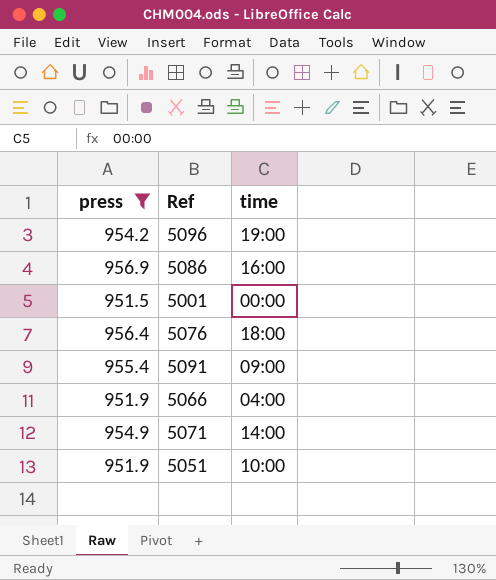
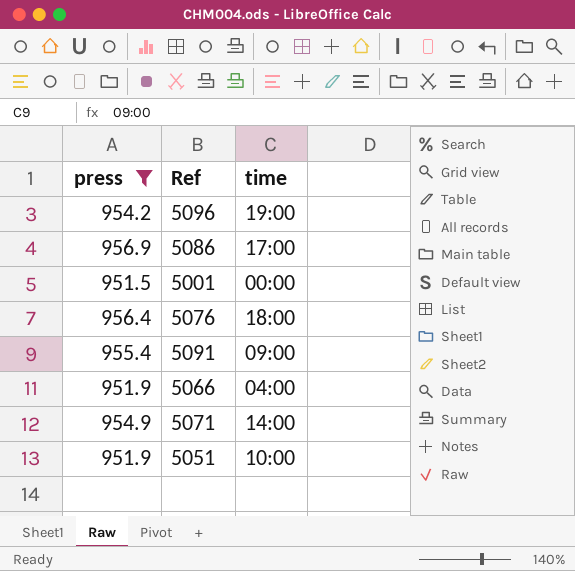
5086 | time: 16:00 -> 17:00

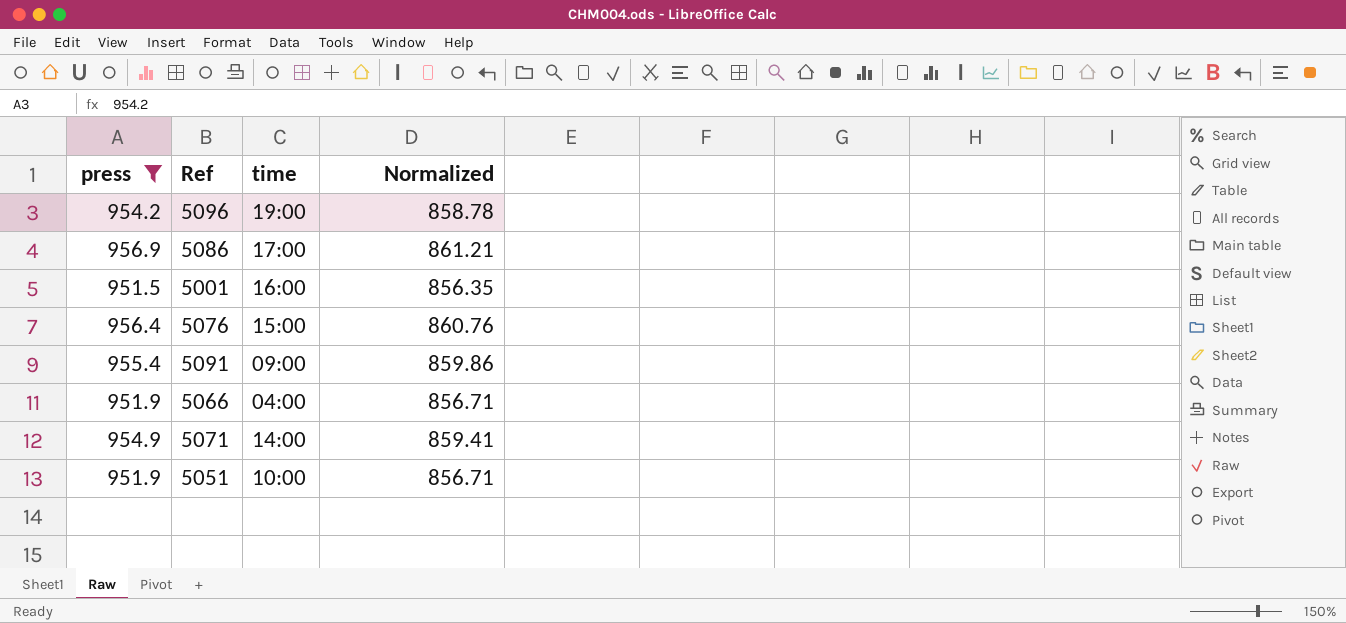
column Normalized | formula: none -> [press] * 0.9
5001 | time: 00:00 -> 16:00
5076 | time: 18:00 -> 15:00

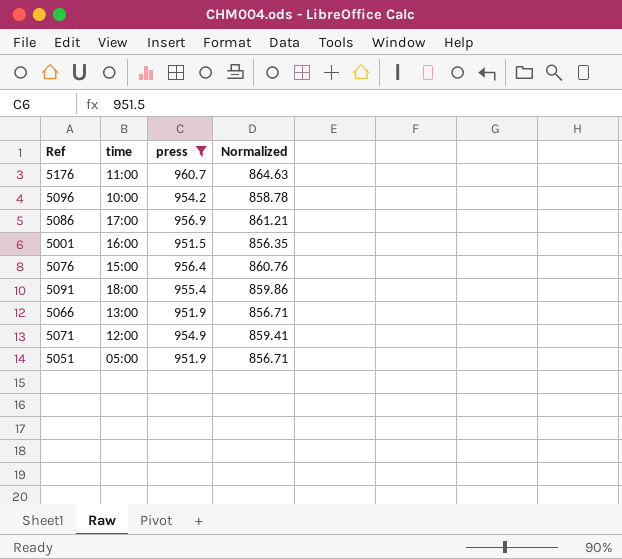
column press | position: 1 -> 3
row 5176: none -> 11:00 | 960.7 | 864.63
5096 | time: 19:00 -> 10:00
5091 | time: 09:00 -> 18:00
5066 | time: 04:00 -> 13:00
5071 | time: 14:00 -> 12:00
5051 | time: 10:00 -> 05:00

